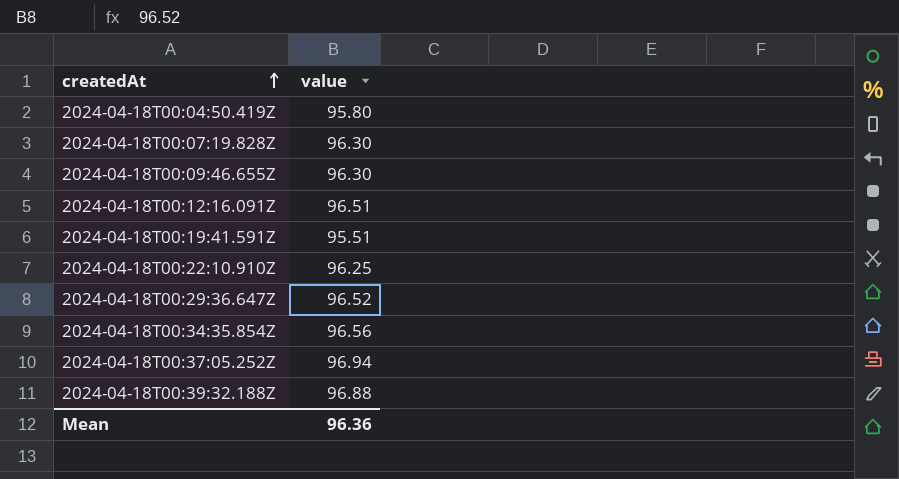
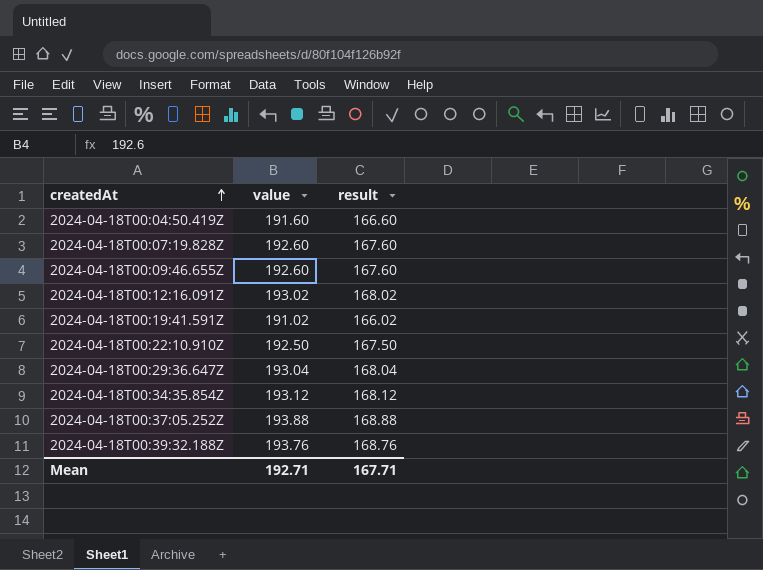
column result | formula: none -> [value] - 25
2024-04-18T00:04:50.419Z | value: 95.80 -> 191.60
2024-04-18T00:07:19.828Z | value: 96.30 -> 192.60
2024-04-18T00:09:46.655Z | value: 96.30 -> 192.60
2024-04-18T00:12:16.091Z | value: 96.51 -> 193.02
2024-04-18T00:19:41.591Z | value: 95.51 -> 191.02
2024-04-18T00:22:10.910Z | value: 96.25 -> 192.50
2024-04-18T00:29:36.647Z | value: 96.52 -> 193.04
2024-04-18T00:34:35.854Z | value: 96.56 -> 193.12
2024-04-18T00:37:05.252Z | value: 96.94 -> 193.88
2024-04-18T00:39:32.188Z | value: 96.88 -> 193.76
Mean | value: 96.36 -> 192.71

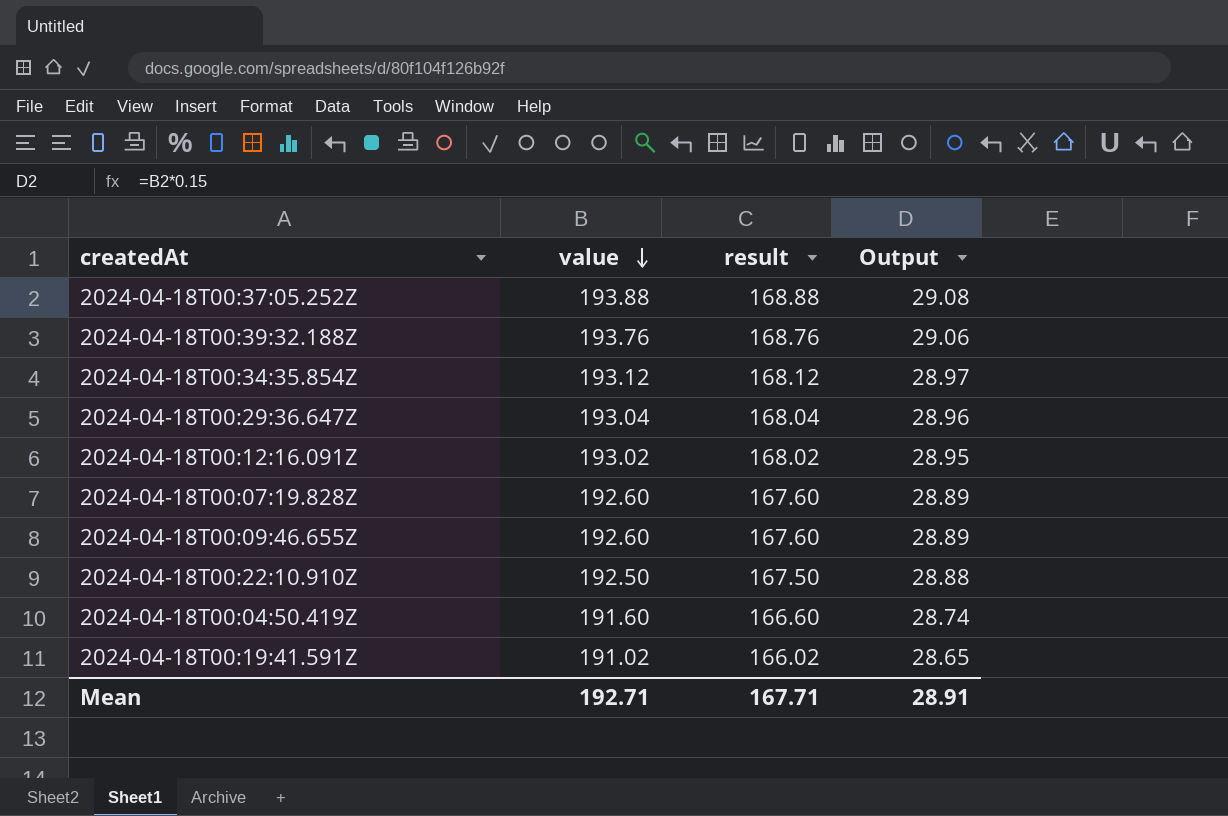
row order: createdAt ascending -> value descending
column Output | formula: none -> [value] * 0.15

